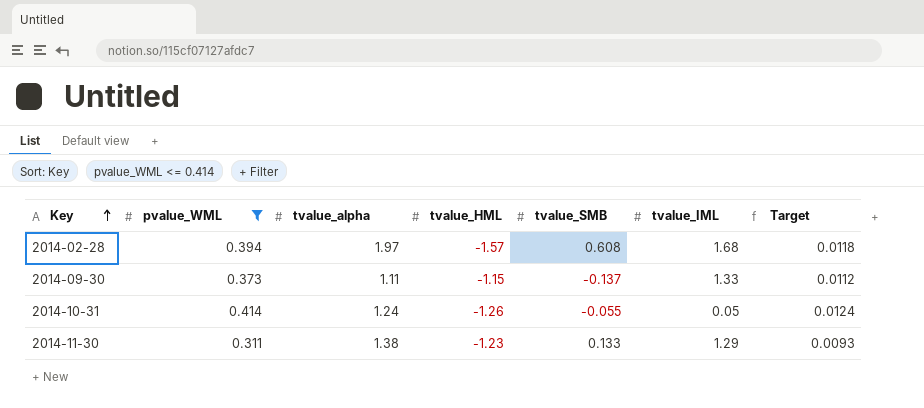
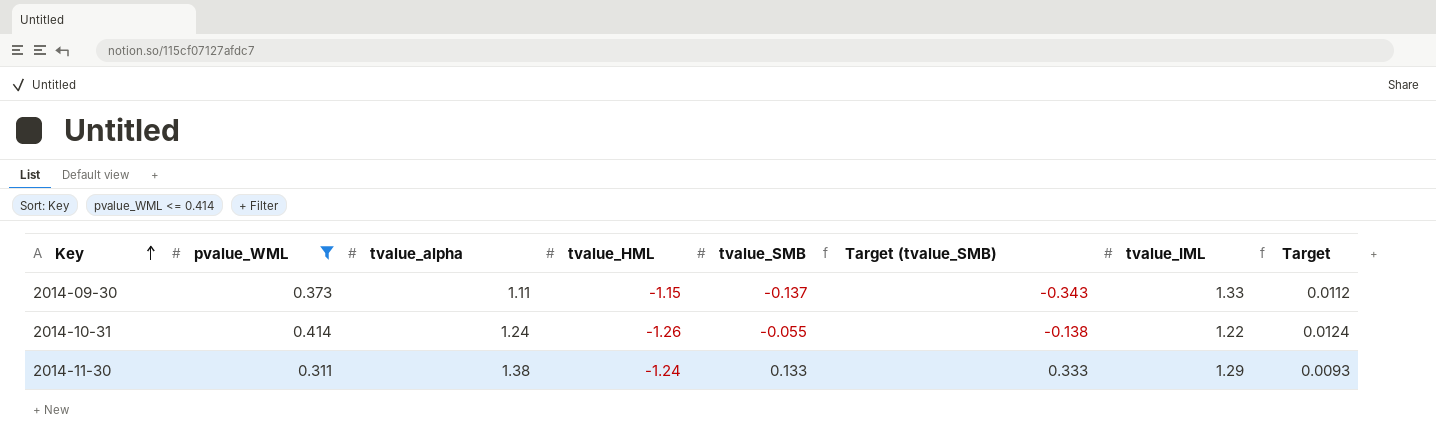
column Target (tvalue_SMB) | formula: none -> [tvalue_SMB] * 2.5
row 2014-02-28: 0.394 | 1.97 | -1.57 | 0.608 | 1.68 | 0.0118 -> none
2014-10-31 | tvalue_IML: 0.05 -> 1.22
2014-11-30 | tvalue_HML: -1.23 -> -1.24

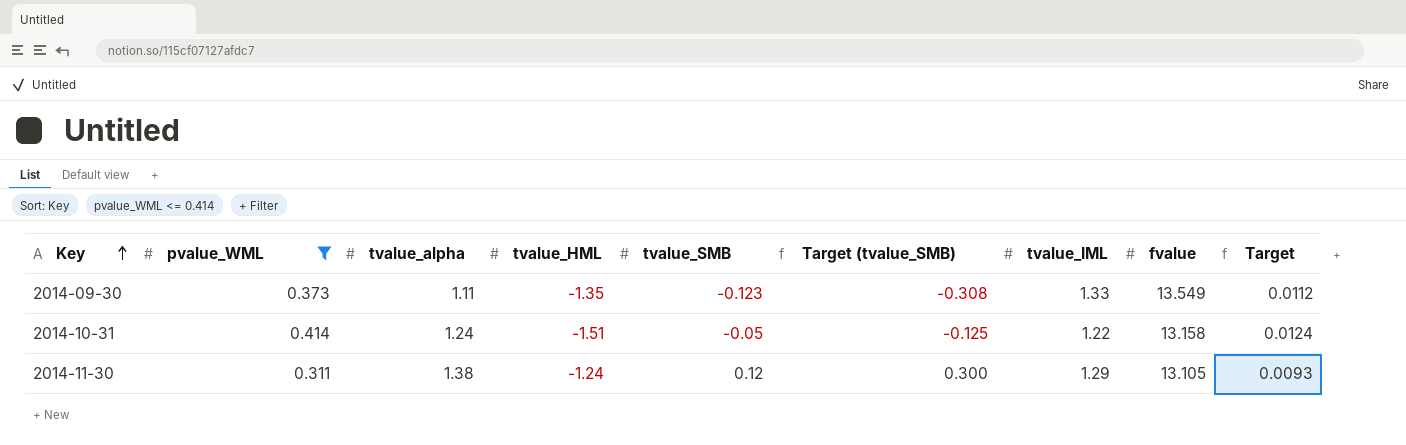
column fvalue | position: none -> 8
2014-09-30 | tvalue_HML: -1.15 -> -1.35
2014-09-30 | tvalue_SMB: -0.137 -> -0.123
2014-09-30 | Target (tvalue_SMB): -0.343 -> -0.308
2014-10-31 | tvalue_HML: -1.26 -> -1.51
2014-10-31 | tvalue_SMB: -0.055 -> -0.05
2014-10-31 | Target (tvalue_SMB): -0.138 -> -0.125
2014-11-30 | tvalue_SMB: 0.133 -> 0.12
2014-11-30 | Target (tvalue_SMB): 0.333 -> 0.300

